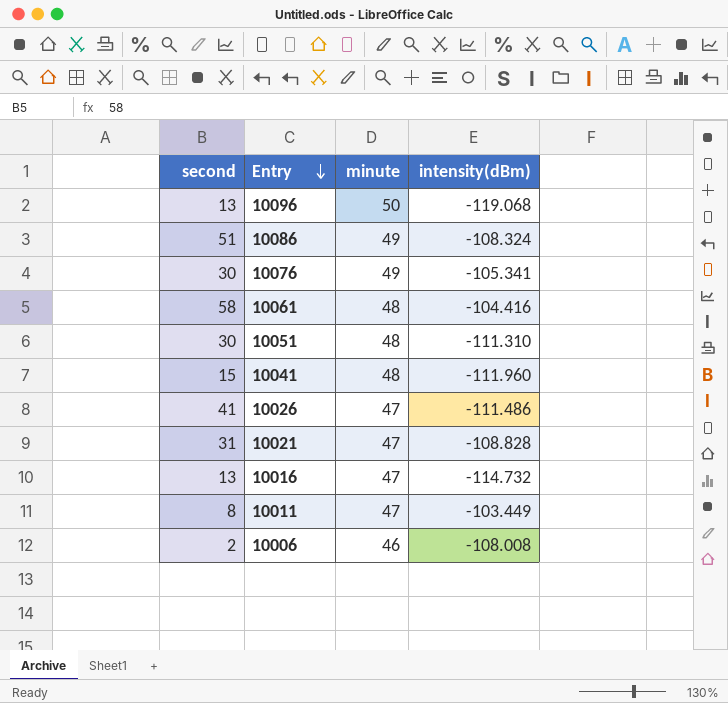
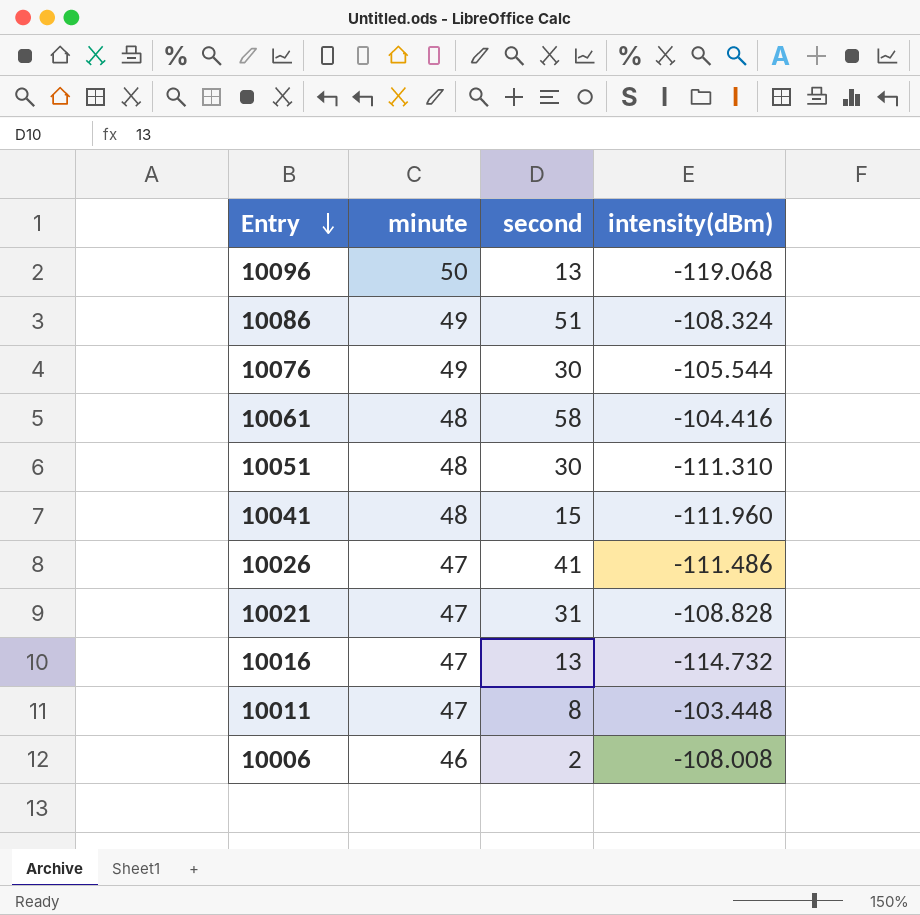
column second | position: 1 -> 3
10076 | intensity(dBm): -105.341 -> -105.544
10011 | intensity(dBm): -103.449 -> -103.448

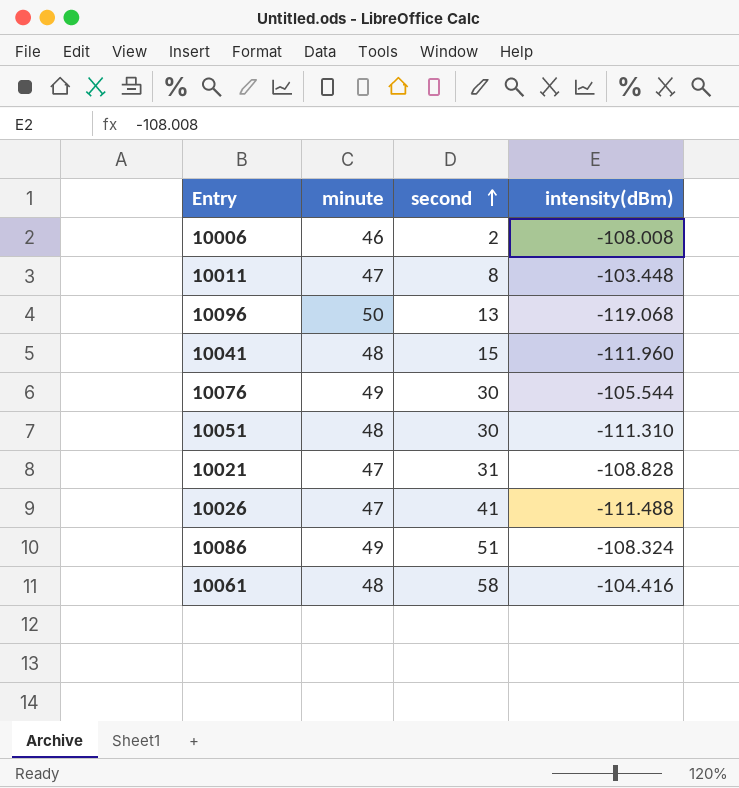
row order: Entry descending -> second ascending
row 10016: 47 | 13 | -114.732 -> none
10026 | intensity(dBm): -111.486 -> -111.488

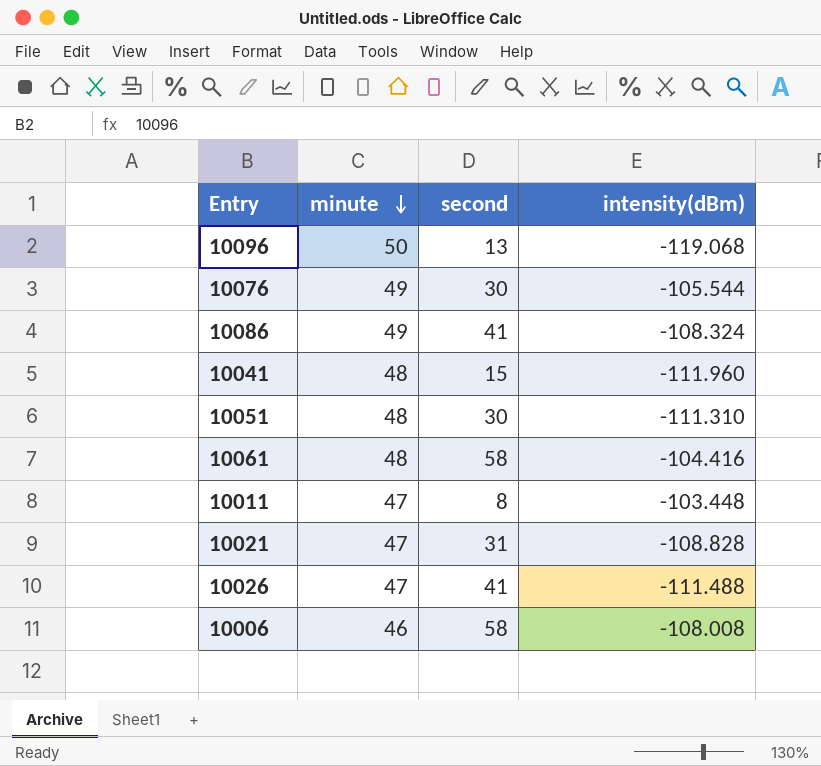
row order: second ascending -> minute descending
10086 | second: 51 -> 41
10006 | second: 2 -> 58

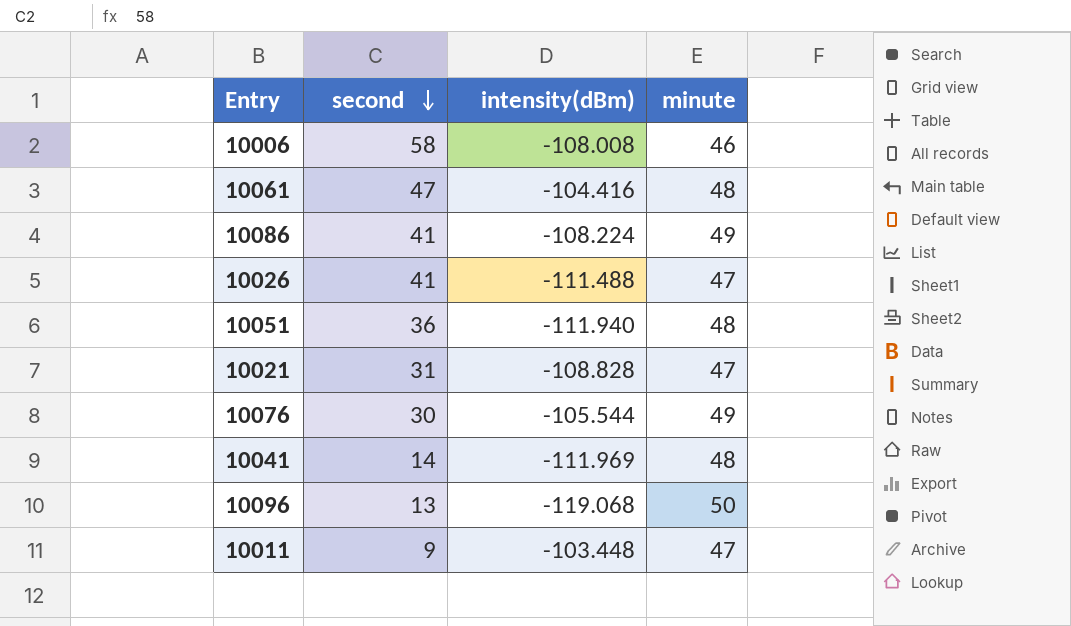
row order: minute descending -> second descending
column minute | position: 2 -> 4
10061 | second: 58 -> 47
10086 | intensity(dBm): -108.324 -> -108.224
10051 | second: 30 -> 36
10051 | intensity(dBm): -111.310 -> -111.940
10041 | second: 15 -> 14
10041 | intensity(dBm): -111.960 -> -111.969
10011 | second: 8 -> 9

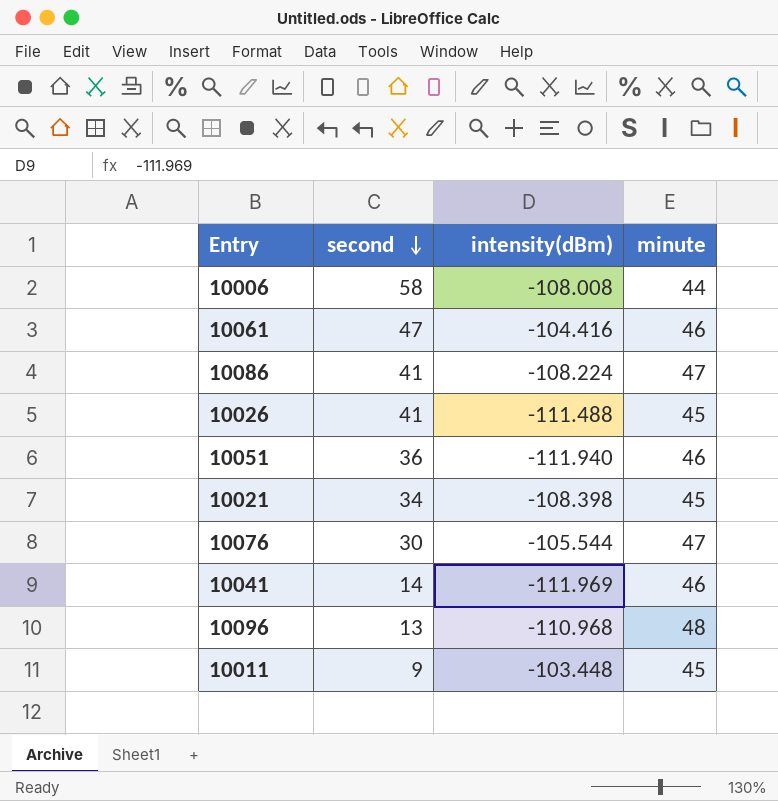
10006 | minute: 46 -> 44
10061 | minute: 48 -> 46
10086 | minute: 49 -> 47
10026 | minute: 47 -> 45
10051 | minute: 48 -> 46
10021 | second: 31 -> 34
10021 | intensity(dBm): -108.828 -> -108.398
10021 | minute: 47 -> 45
10076 | minute: 49 -> 47
10041 | minute: 48 -> 46
10096 | intensity(dBm): -119.068 -> -110.968
10096 | minute: 50 -> 48
10011 | minute: 47 -> 45

